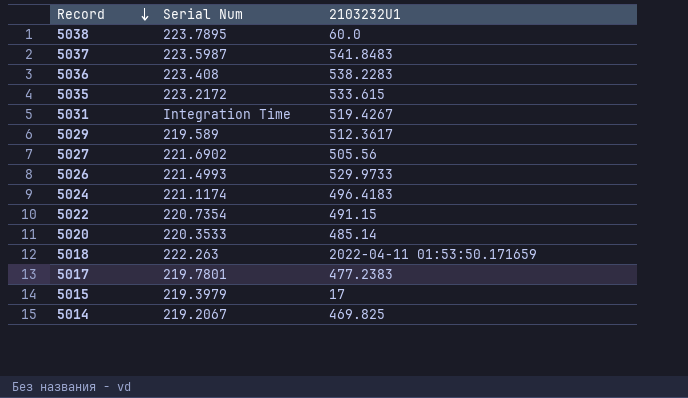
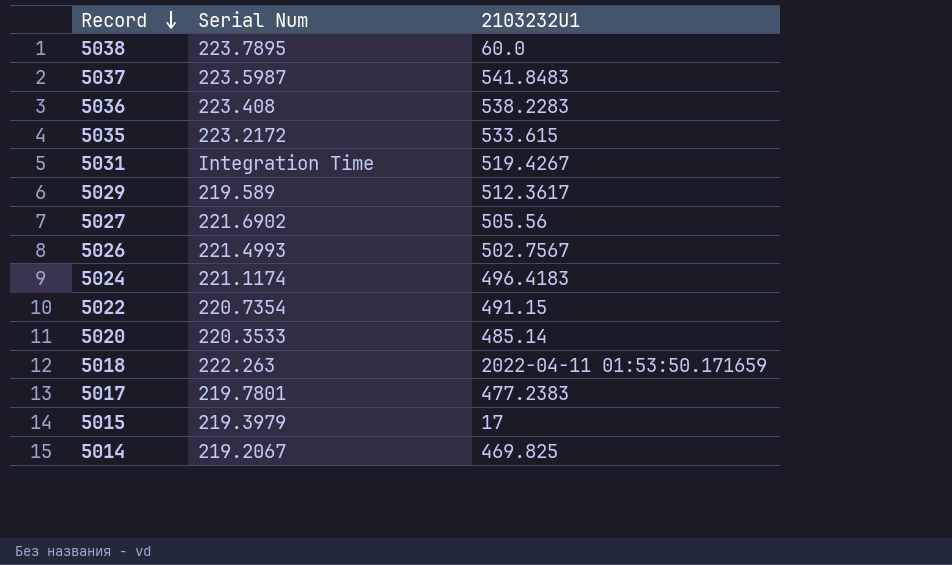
5026 | 2103232U1: 529.9733 -> 502.7567

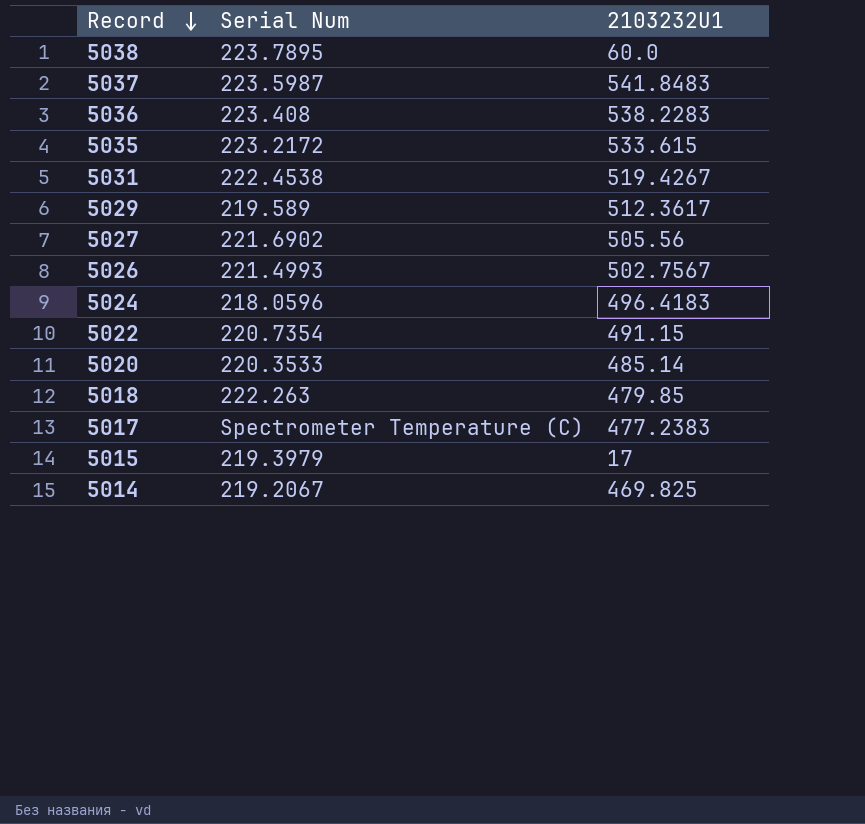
5031 | Serial Num: Integration Time -> 222.4538
5024 | Serial Num: 221.1174 -> 218.0596
5018 | 2103232U1: 2022-04-11 01:53:50.171659 -> 479.85
5017 | Serial Num: 219.7801 -> Spectrometer Temperature (C)

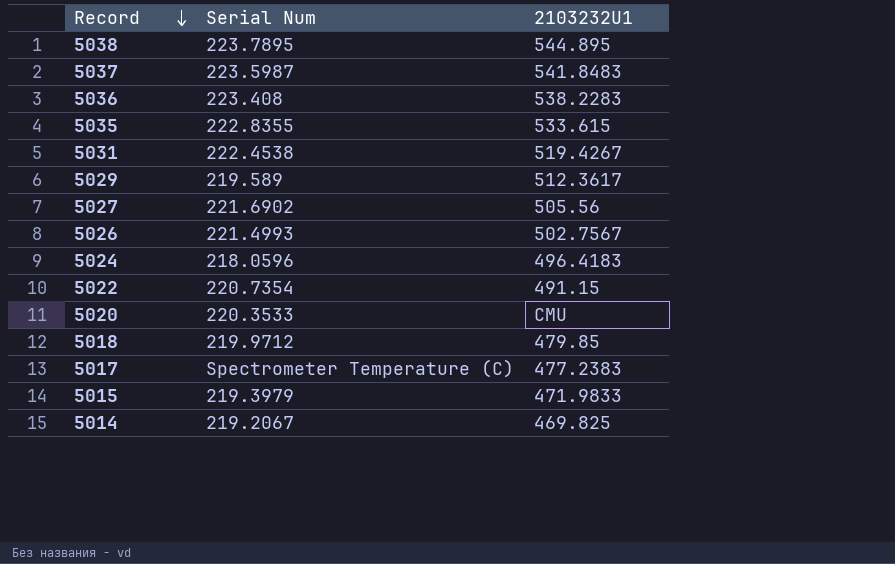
5038 | 2103232U1: 60.0 -> 544.895
5035 | Serial Num: 223.2172 -> 222.8355
5020 | 2103232U1: 485.14 -> CMU
5018 | Serial Num: 222.263 -> 219.9712
5015 | 2103232U1: 17 -> 471.9833

